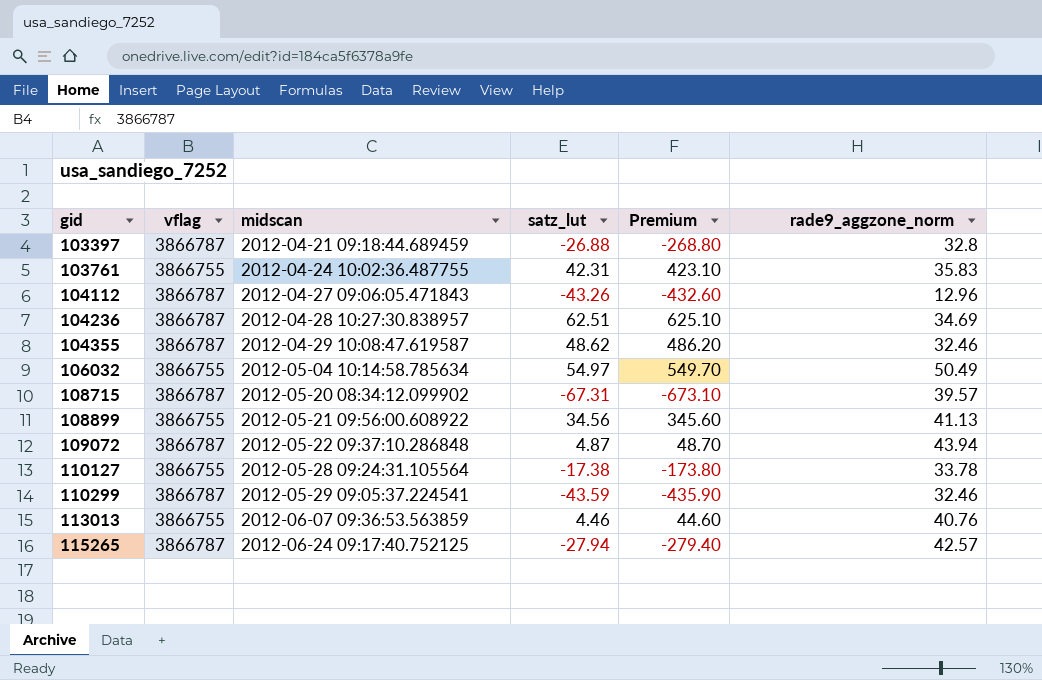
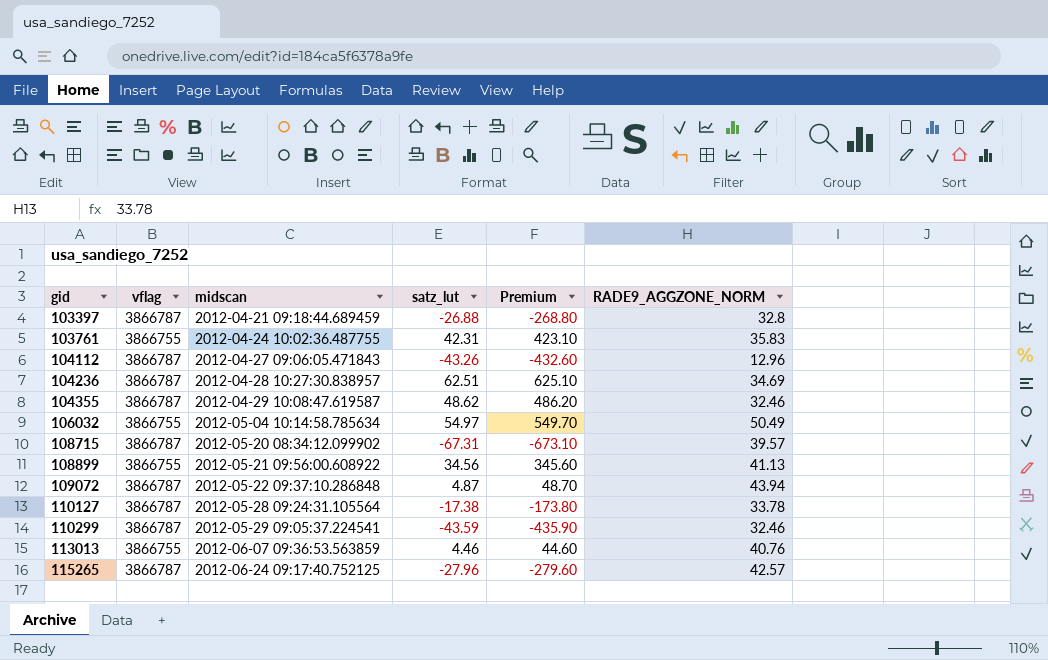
column name: rade9_aggzone_norm -> RADE9_AGGZONE_NORM
110127 | vflag: 3866755 -> 3866787
115265 | satz_lut: -27.94 -> -27.96
115265 | Premium: -279.40 -> -279.60

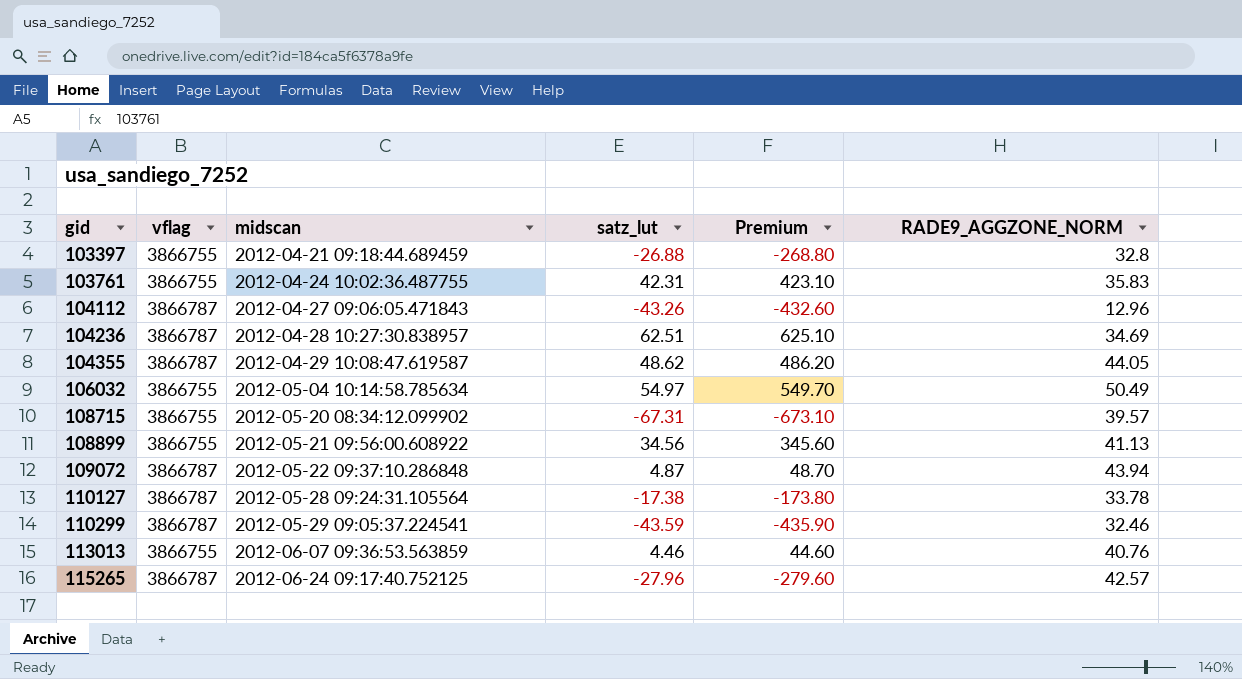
103397 | vflag: 3866787 -> 3866755
104355 | RADE9_AGGZONE_NORM: 32.46 -> 44.05
108715 | vflag: 3866787 -> 3866755

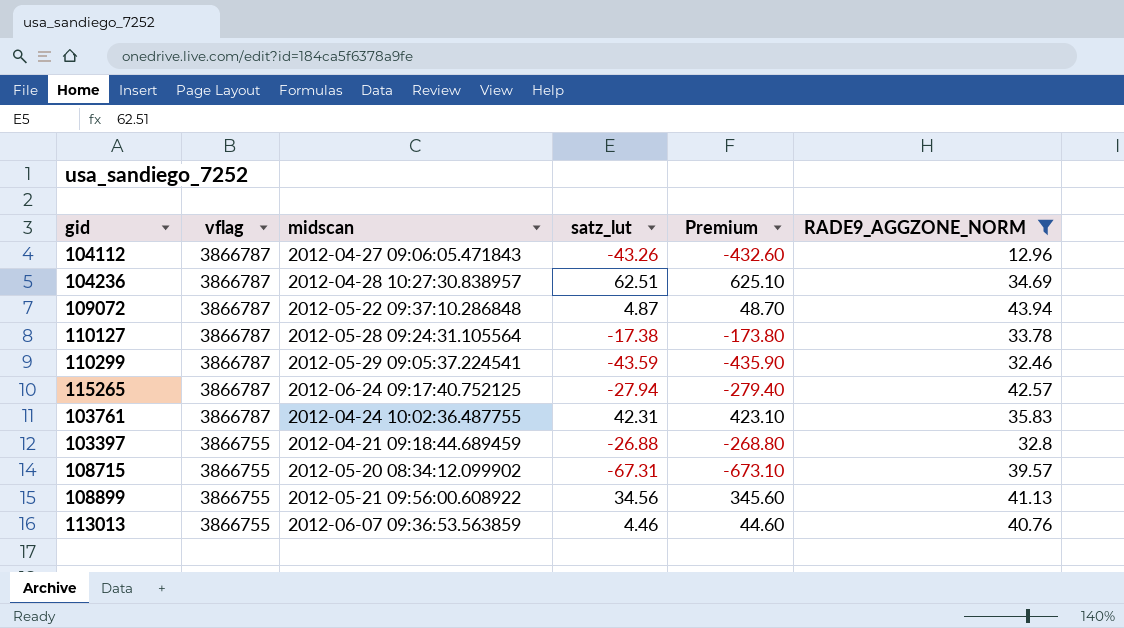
filter: none -> RADE9_AGGZONE_NORM <= 43.94
row order: gid ascending -> vflag descending
115265 | satz_lut: -27.96 -> -27.94
115265 | Premium: -279.60 -> -279.40
103761 | vflag: 3866755 -> 3866787

